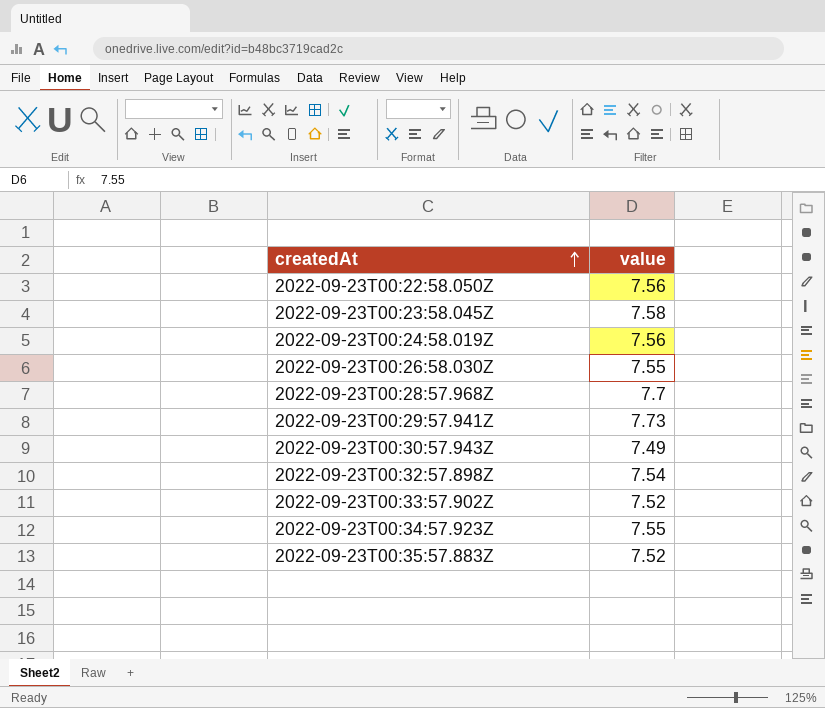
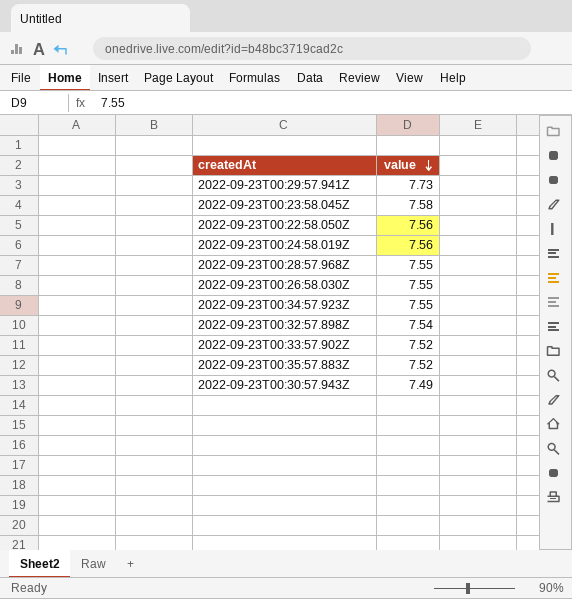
row order: createdAt ascending -> value descending
2022-09-23T00:28:57.968Z | value: 7.7 -> 7.55

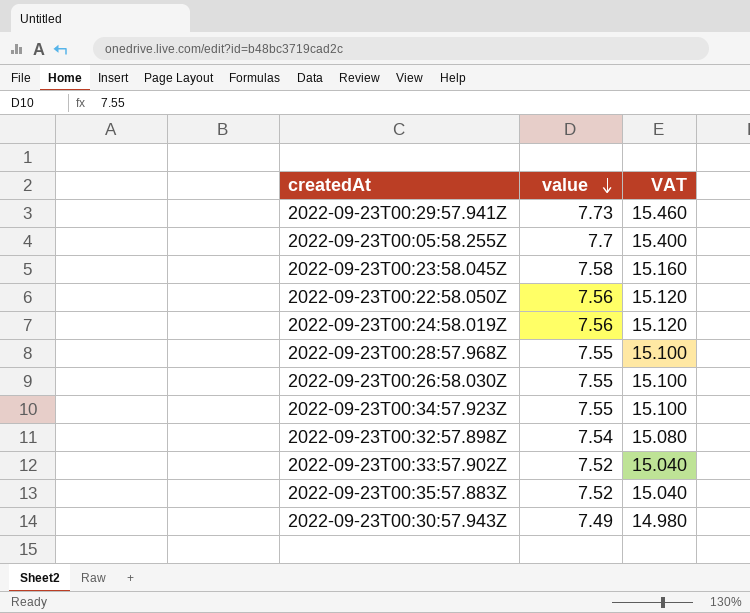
column VAT | formula: none -> [value] * 2
row 2022-09-23T00:05:58.255Z: none -> 7.7 | 15.400

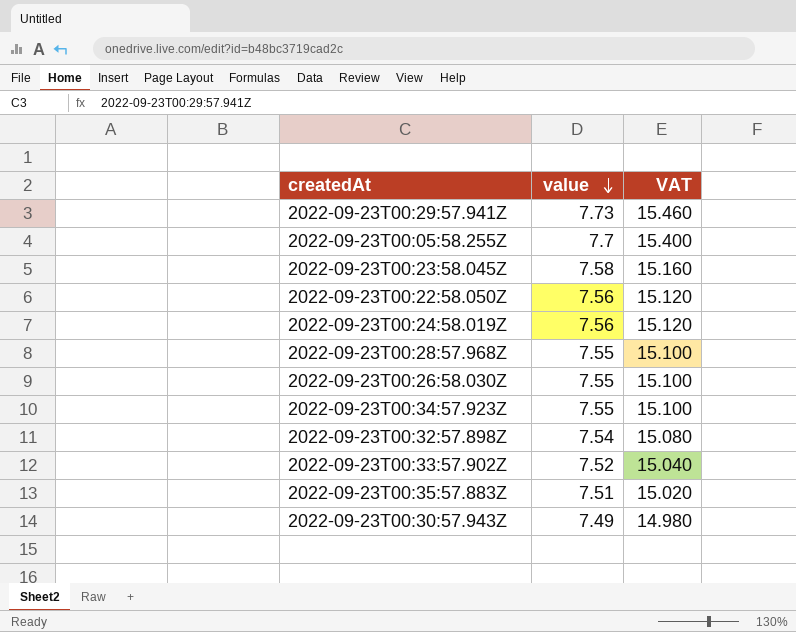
2022-09-23T00:35:57.883Z | value: 7.52 -> 7.51
2022-09-23T00:35:57.883Z | VAT: 15.040 -> 15.020

